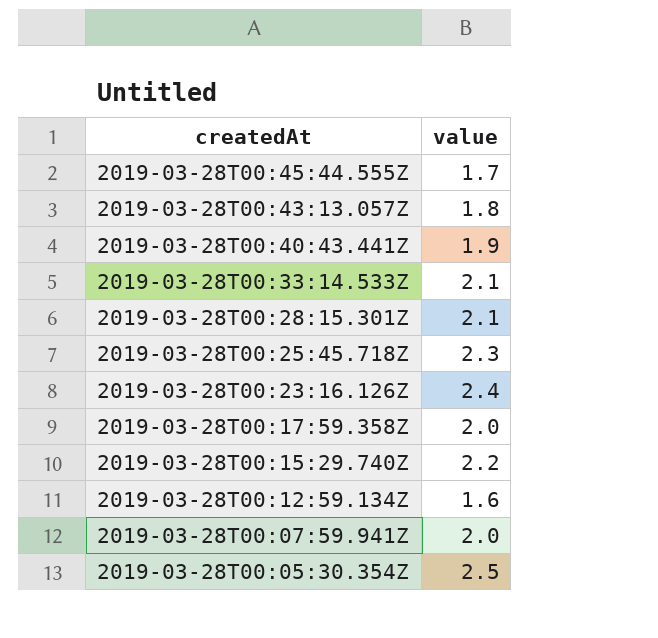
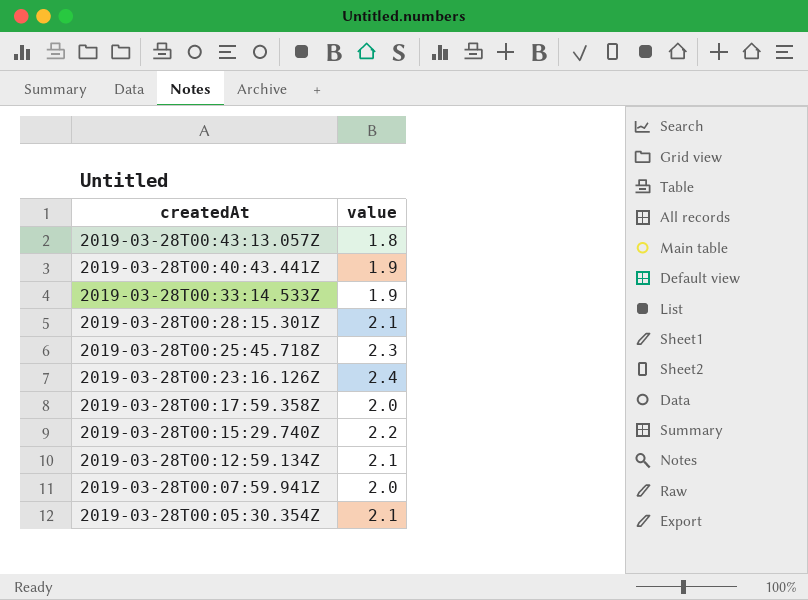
row 2019-03-28T00:45:44.555Z: 1.7 -> none
2019-03-28T00:33:14.533Z | value: 2.1 -> 1.9
2019-03-28T00:12:59.134Z | value: 1.6 -> 2.1
2019-03-28T00:05:30.354Z | value: 2.5 -> 2.1

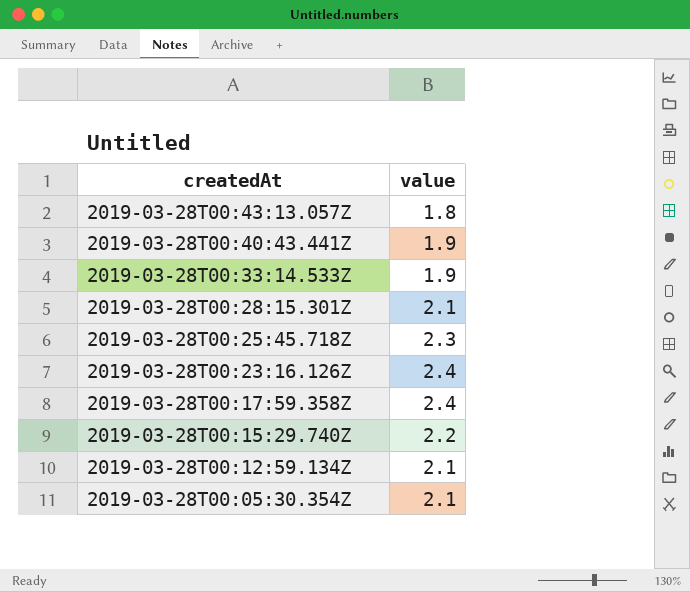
row 2019-03-28T00:07:59.941Z: 2.0 -> none
2019-03-28T00:17:59.358Z | value: 2.0 -> 2.4

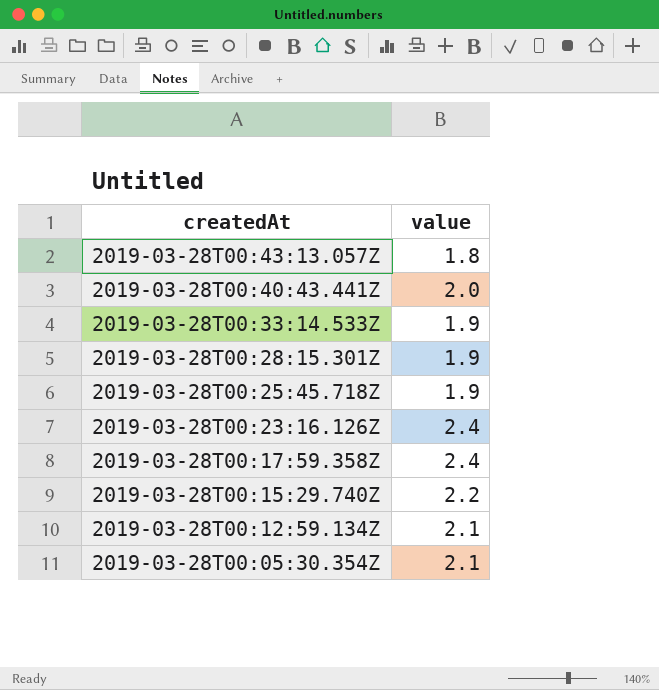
2019-03-28T00:40:43.441Z | value: 1.9 -> 2.0
2019-03-28T00:28:15.301Z | value: 2.1 -> 1.9
2019-03-28T00:25:45.718Z | value: 2.3 -> 1.9

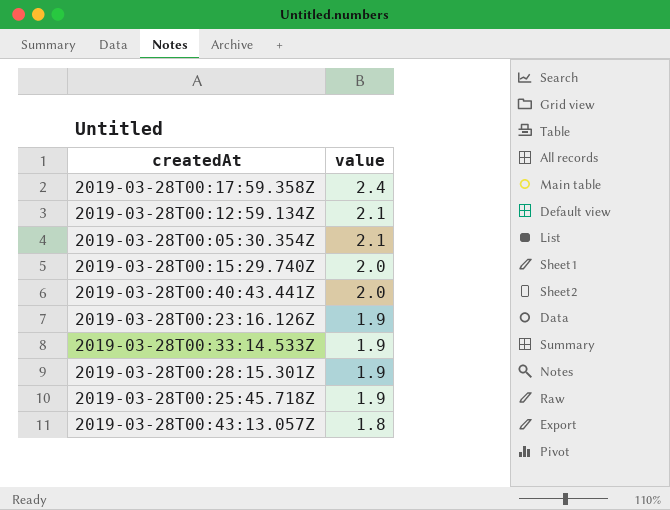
row order: createdAt descending -> value descending
2019-03-28T00:15:29.740Z | value: 2.2 -> 2.0
2019-03-28T00:23:16.126Z | value: 2.4 -> 1.9

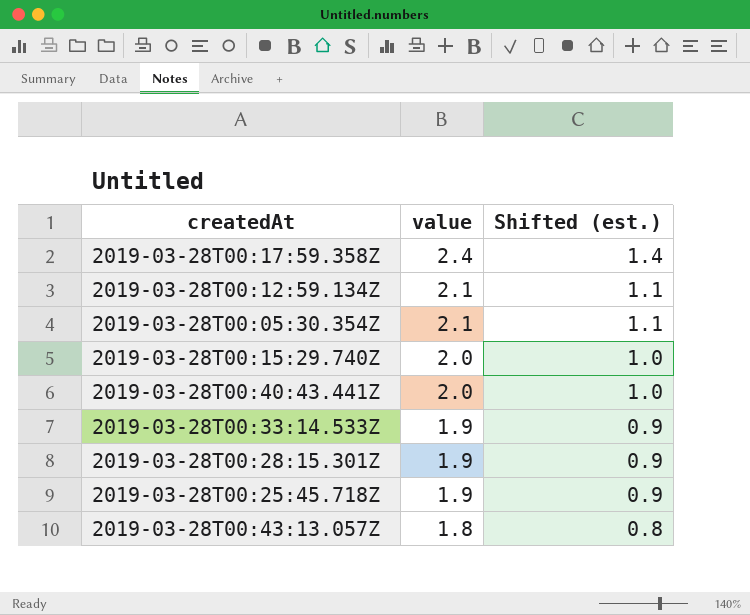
column Shifted (est.) | formula: none -> [value] - 1
row 2019-03-28T00:23:16.126Z: 1.9 -> none

